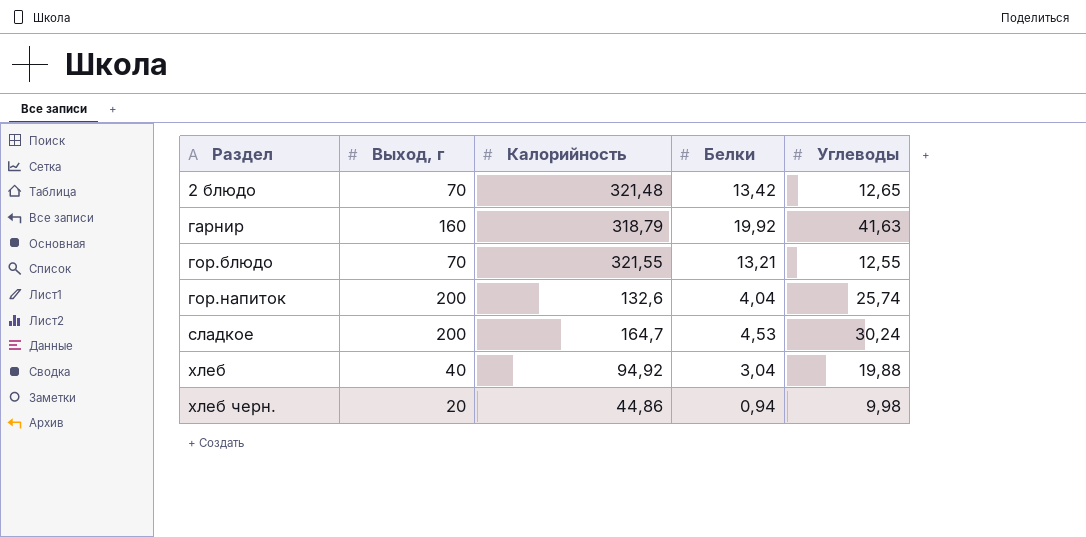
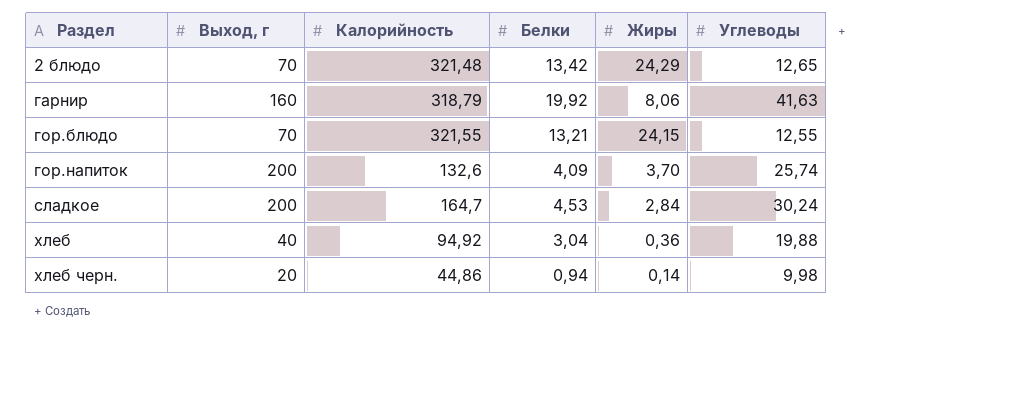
column Жиры | position: none -> 5
гор.напиток | Белки: 4,04 -> 4,09

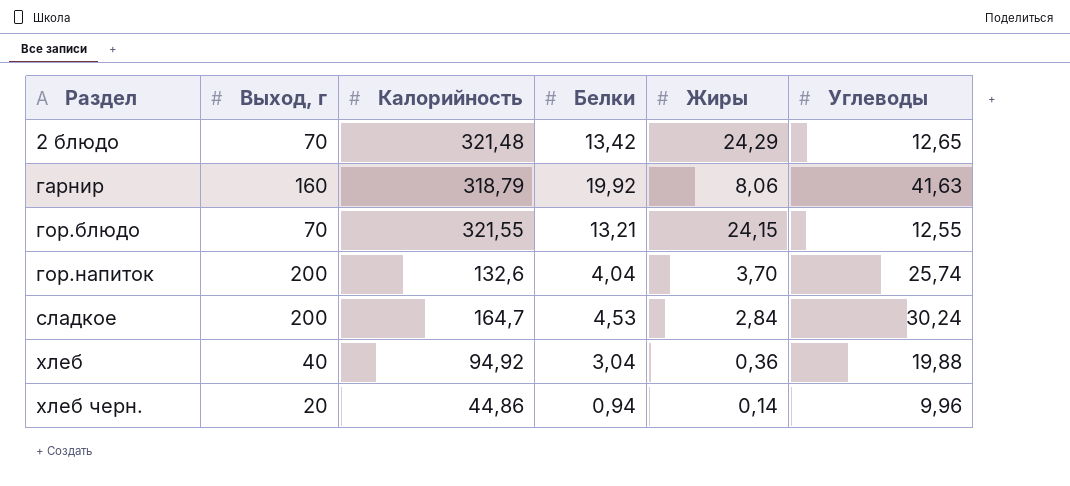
гор.напиток | Белки: 4,09 -> 4,04
хлеб черн. | Углеводы: 9,98 -> 9,96

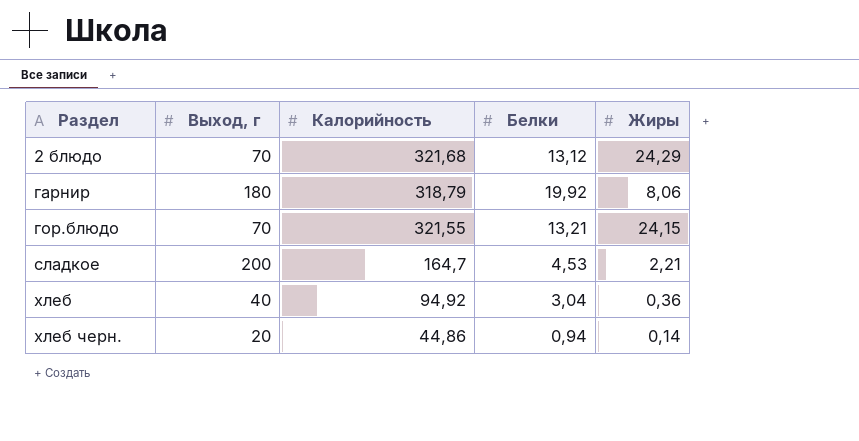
column Углеводы | position: 6 -> none
row гор.напиток: 200 | 132,6 | 4,04 | 3,70 | 25,74 -> none
2 блюдо | Калорийность: 321,48 -> 321,68
2 блюдо | Белки: 13,42 -> 13,12
гарнир | Выход, г: 160 -> 180
сладкое | Жиры: 2,84 -> 2,21

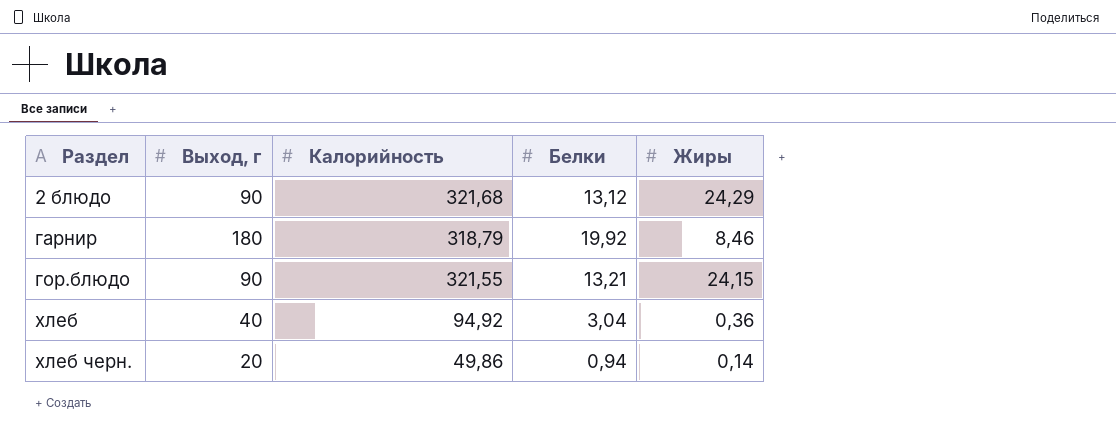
row сладкое: 200 | 164,7 | 4,53 | 2,21 -> none
2 блюдо | Выход, г: 70 -> 90
гарнир | Жиры: 8,06 -> 8,46
гор.блюдо | Выход, г: 70 -> 90
хлеб черн. | Калорийность: 44,86 -> 49,86

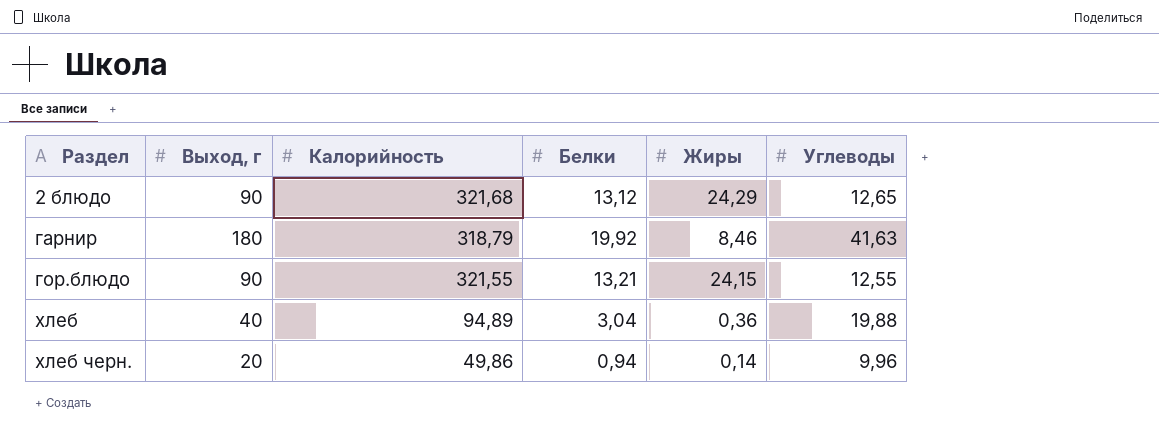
column Углеводы | position: none -> 6
хлеб | Калорийность: 94,92 -> 94,89

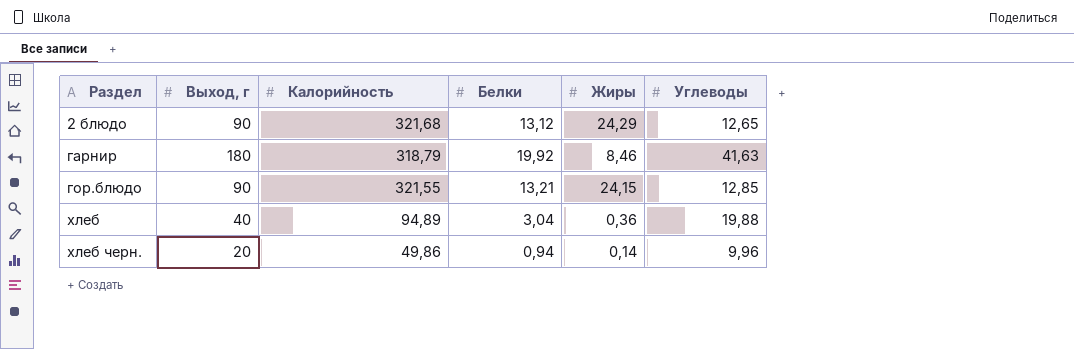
гор.блюдо | Углеводы: 12,55 -> 12,85

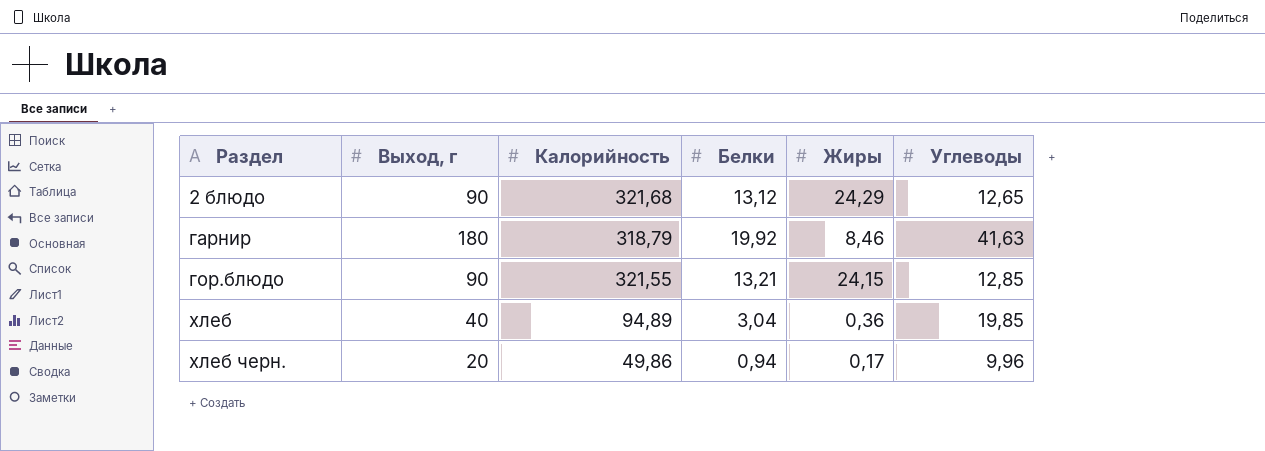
хлеб | Углеводы: 19,88 -> 19,85
хлеб черн. | Жиры: 0,14 -> 0,17

